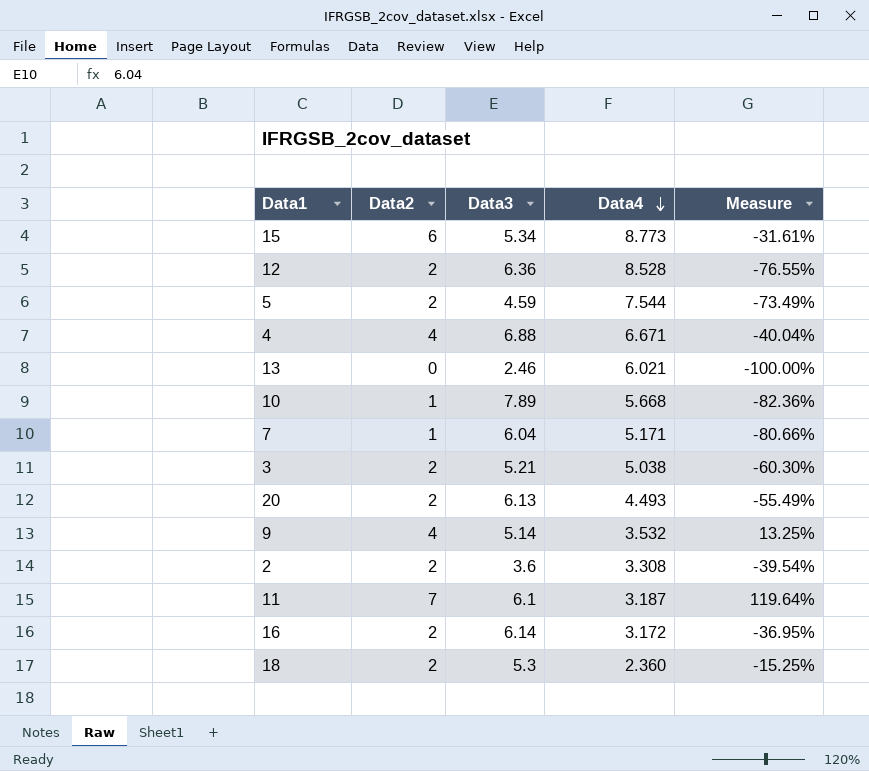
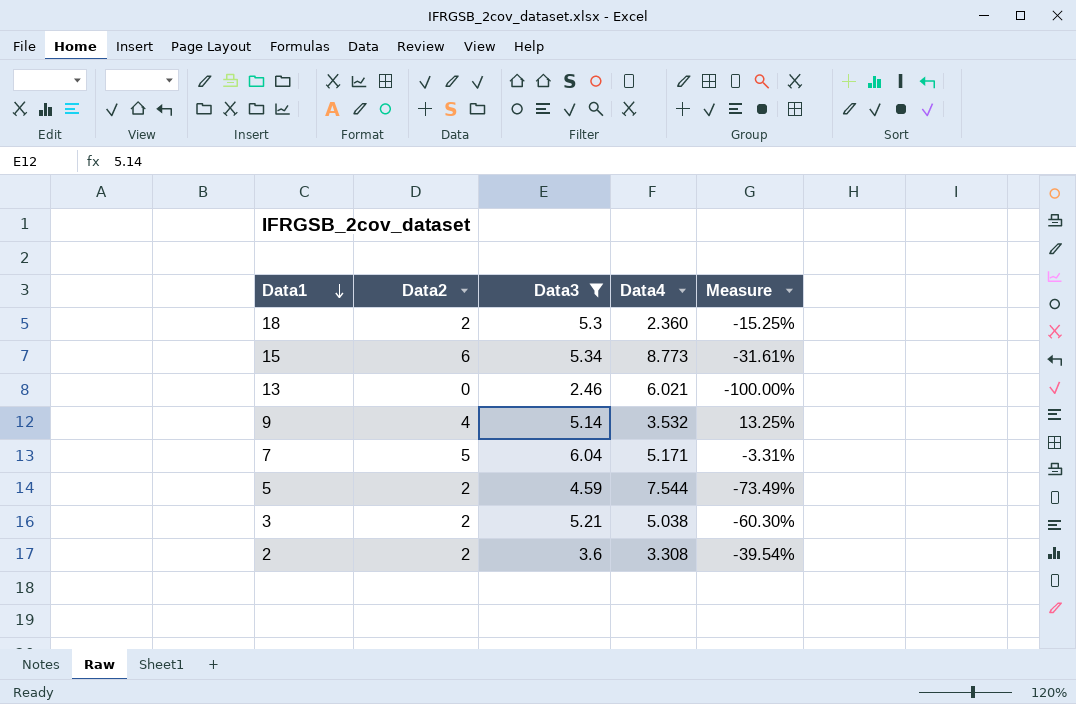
filter: none -> Data3 <= 6.04
row order: Data4 descending -> Data1 descending
7 | Data2: 1 -> 5
7 | Measure: -80.66% -> -3.31%

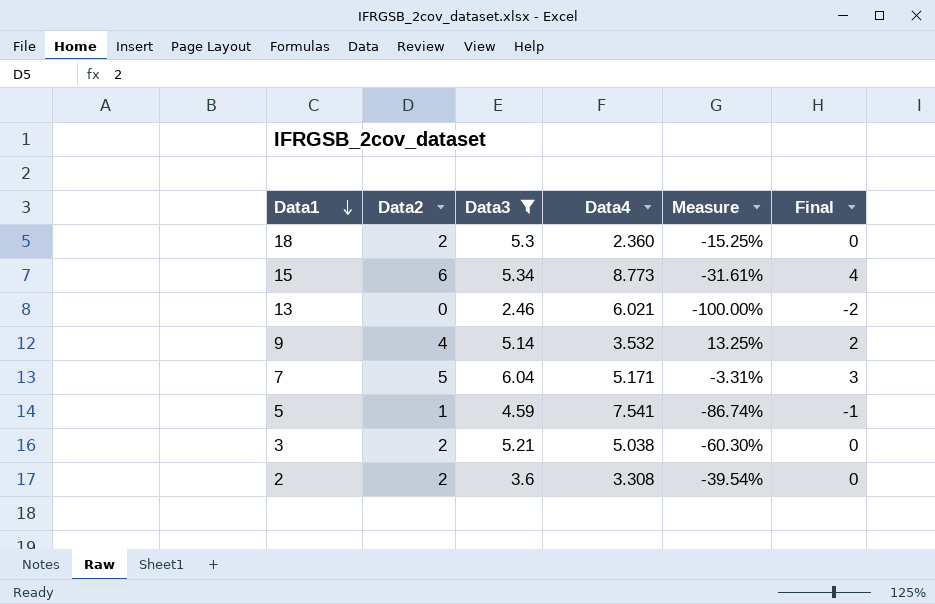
column Final | formula: none -> [Data2] - 2
5 | Data2: 2 -> 1
5 | Data4: 7.544 -> 7.541
5 | Measure: -73.49% -> -86.74%

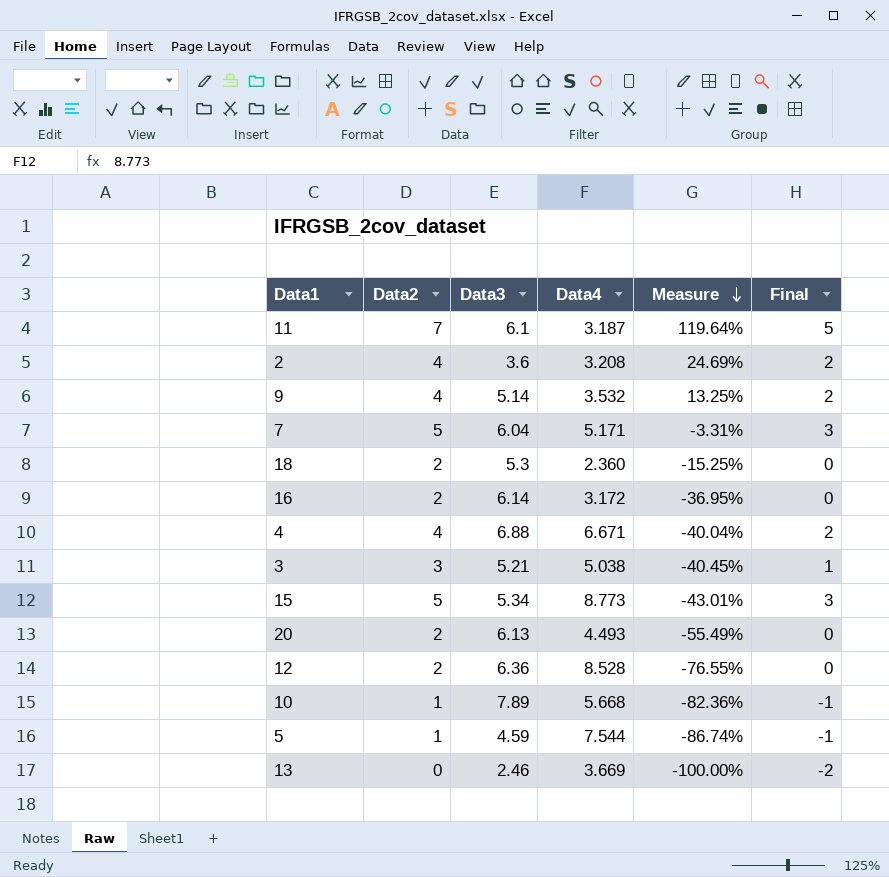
filter: Data3 <= 6.04 -> none
row order: Data1 descending -> Measure descending
2 | Data2: 2 -> 4
2 | Data4: 3.308 -> 3.208
2 | Measure: -39.54% -> 24.69%
2 | Final: 0 -> 2
3 | Data2: 2 -> 3
3 | Measure: -60.30% -> -40.45%
3 | Final: 0 -> 1
15 | Data2: 6 -> 5
15 | Measure: -31.61% -> -43.01%
15 | Final: 4 -> 3
5 | Data4: 7.541 -> 7.544
13 | Data4: 6.021 -> 3.669

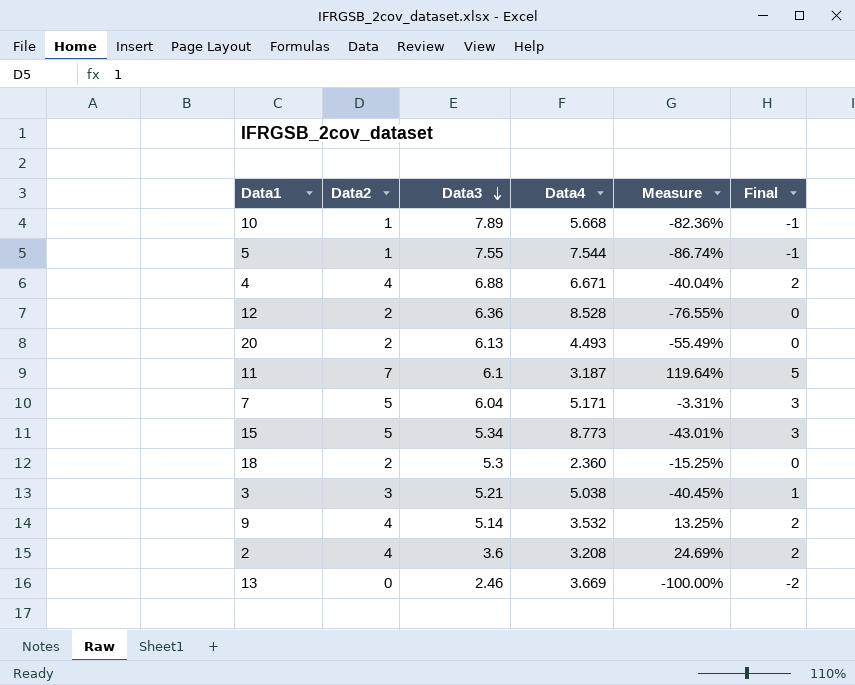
row order: Measure descending -> Data3 descending
row 16: 2 | 6.14 | 3.172 | -36.95% | 0 -> none
5 | Data3: 4.59 -> 7.55

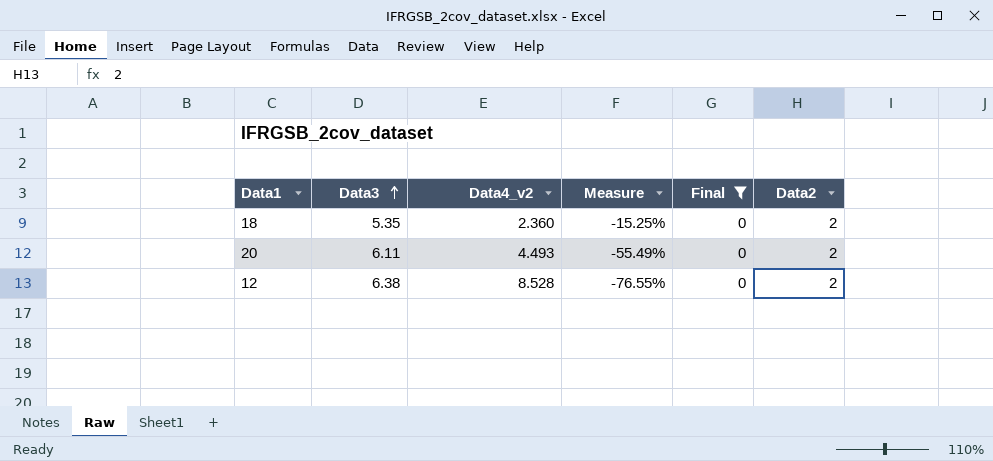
filter: none -> Final = 0
row order: Data3 descending -> Data3 ascending
column name: Data4 -> Data4_v2
column Data2 | position: 2 -> 6
18 | Data3: 5.3 -> 5.35
20 | Data3: 6.13 -> 6.11
12 | Data3: 6.36 -> 6.38

